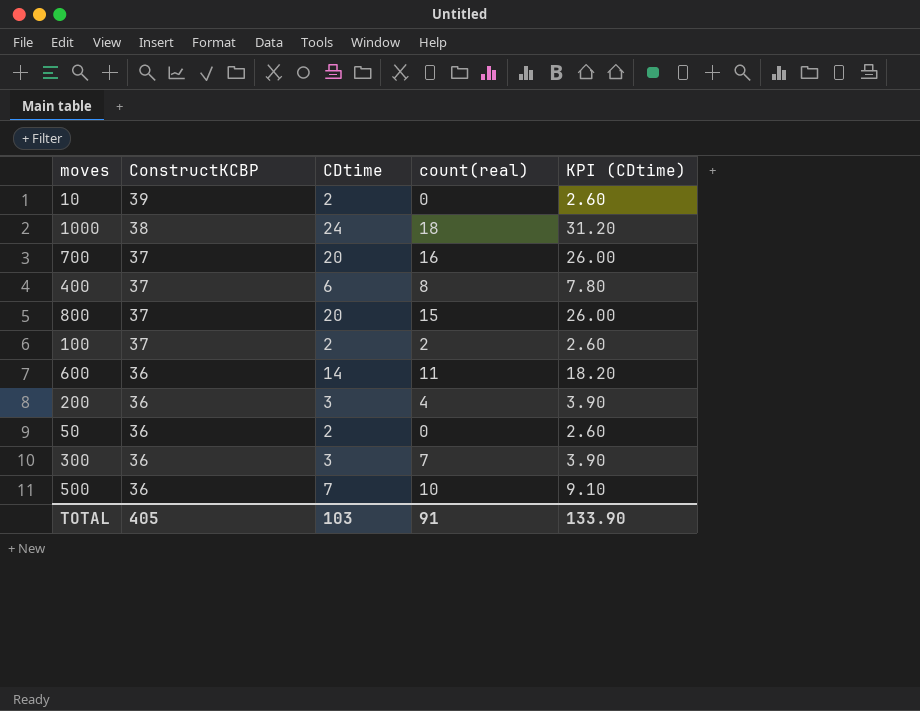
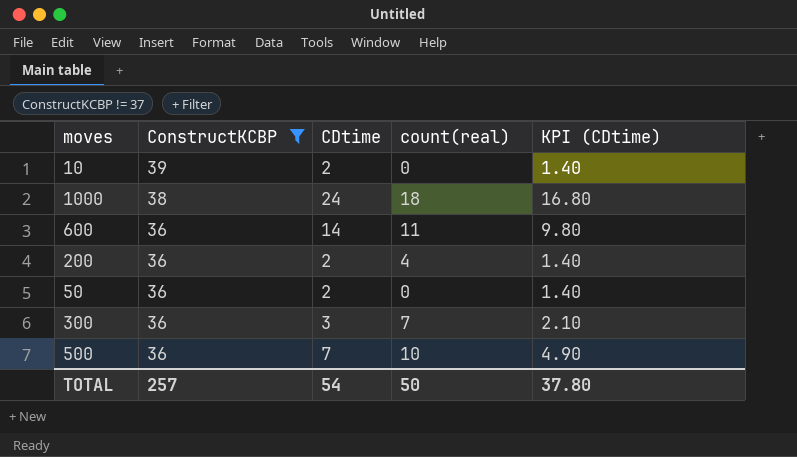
filter: none -> ConstructKCBP != 37
column KPI (CDtime) | formula: [CDtime] * 1.3 -> [CDtime] * 0.7
200 | CDtime: 3 -> 2
TOTAL | ConstructKCBP: 405 -> 257
TOTAL | CDtime: 103 -> 54
TOTAL | count(real): 91 -> 50
TOTAL | KPI (CDtime): 133.90 -> 37.80

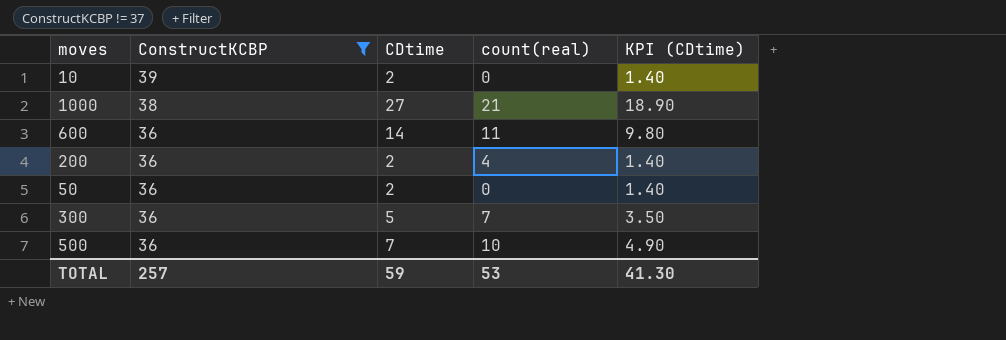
1000 | CDtime: 24 -> 27
1000 | count(real): 18 -> 21
1000 | KPI (CDtime): 16.80 -> 18.90
300 | CDtime: 3 -> 5
300 | KPI (CDtime): 2.10 -> 3.50
TOTAL | CDtime: 54 -> 59
TOTAL | count(real): 50 -> 53
TOTAL | KPI (CDtime): 37.80 -> 41.30

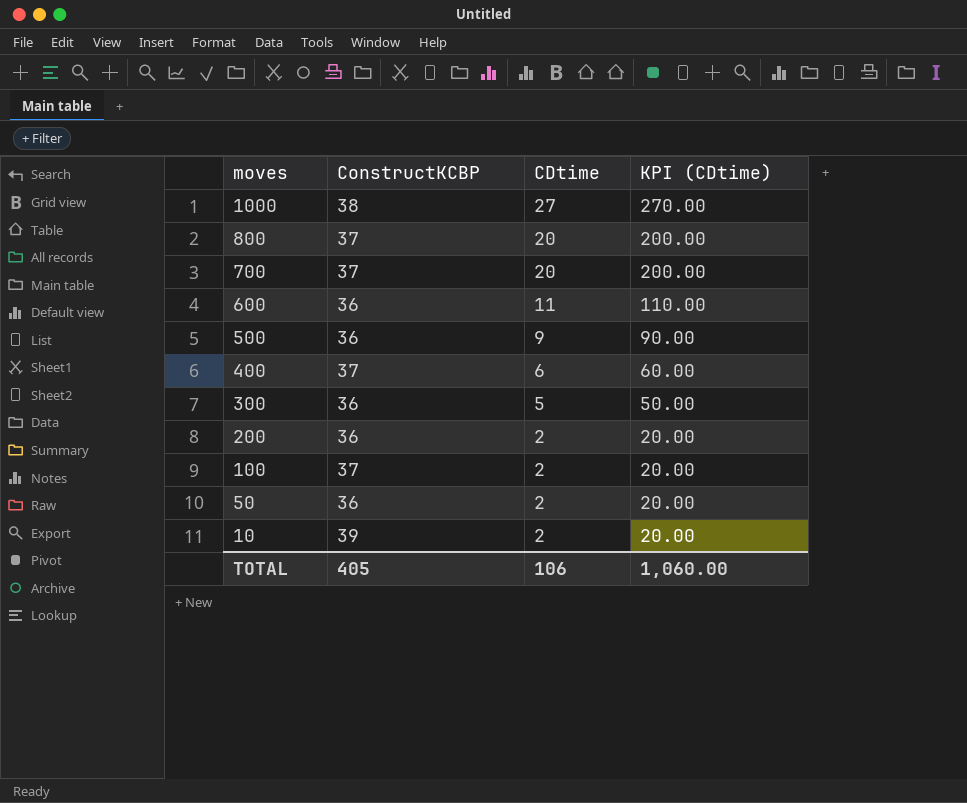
filter: ConstructKCBP != 37 -> none
row order: ConstructKCBP descending -> moves descending
column count(real) | position: 4 -> none
column KPI (CDtime) | formula: [CDtime] * 0.7 -> [CDtime] * 10
600 | CDtime: 14 -> 11
500 | CDtime: 7 -> 9
TOTAL | ConstructKCBP: 257 -> 405
TOTAL | CDtime: 59 -> 106
TOTAL | KPI (CDtime): 41.30 -> 1,060.00

